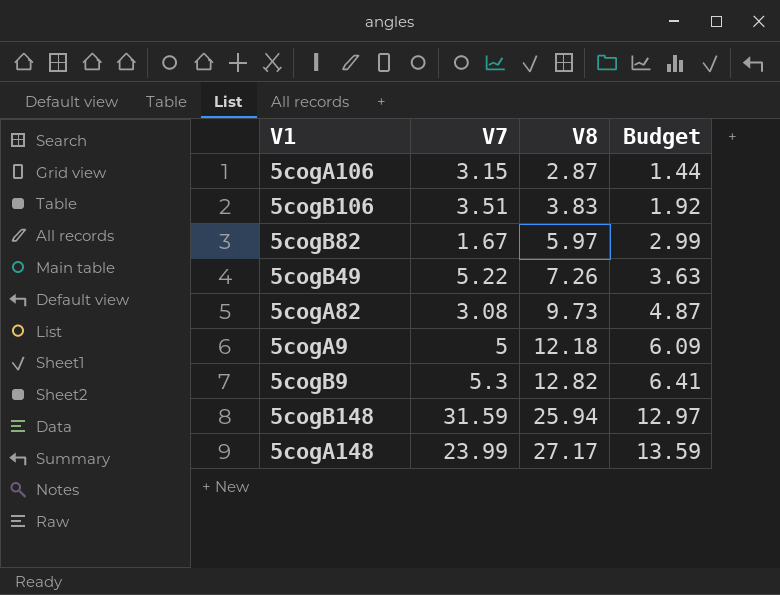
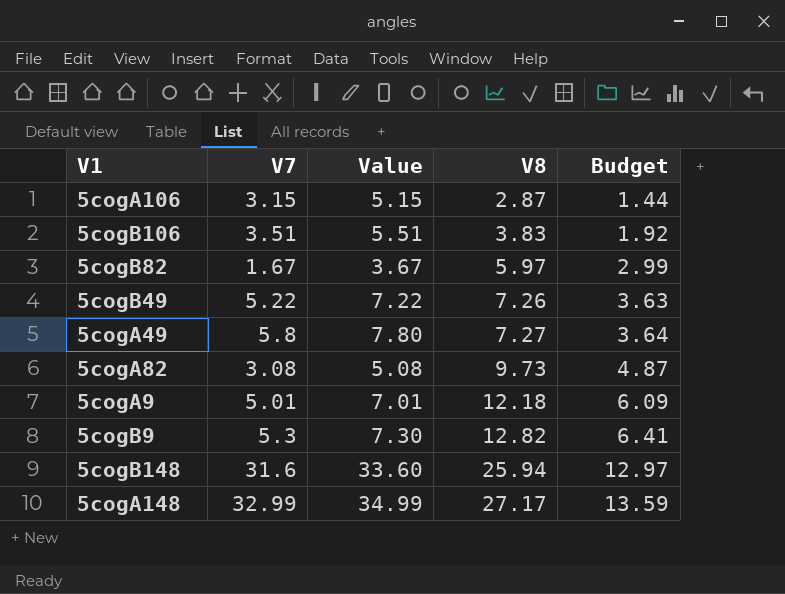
column Value | formula: none -> [V7] + 2
row 5cogA49: none -> 5.8 | 7.80 | 7.27 | 3.64
5cogA9 | V7: 5 -> 5.01
5cogB148 | V7: 31.59 -> 31.6
5cogA148 | V7: 23.99 -> 32.99

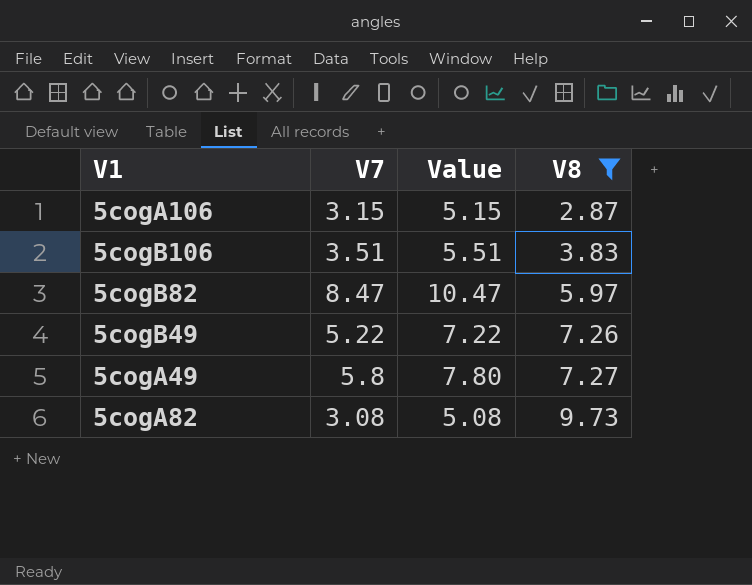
filter: none -> V8 <= 9.73
column Budget | formula: [V8] * 0.5 -> none
5cogB82 | V7: 1.67 -> 8.47
5cogB82 | Value: 3.67 -> 10.47

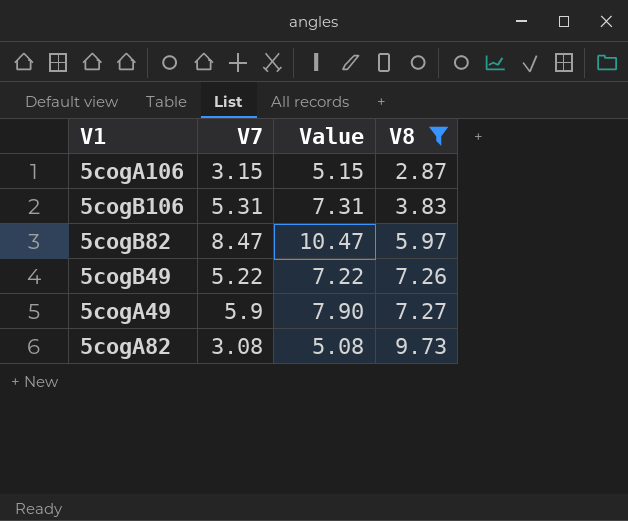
5cogB106 | V7: 3.51 -> 5.31
5cogB106 | Value: 5.51 -> 7.31
5cogA49 | V7: 5.8 -> 5.9
5cogA49 | Value: 7.80 -> 7.90

